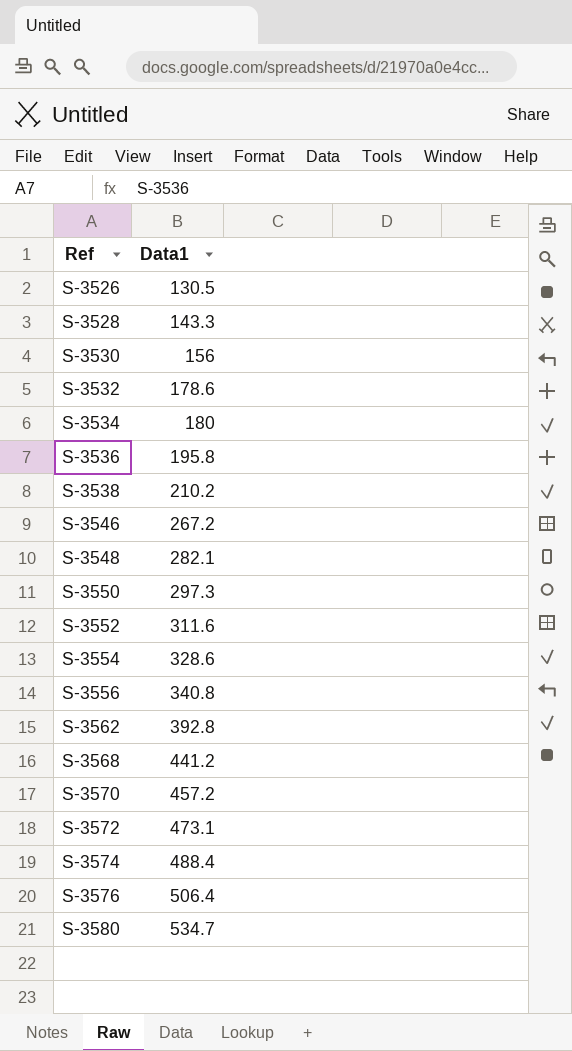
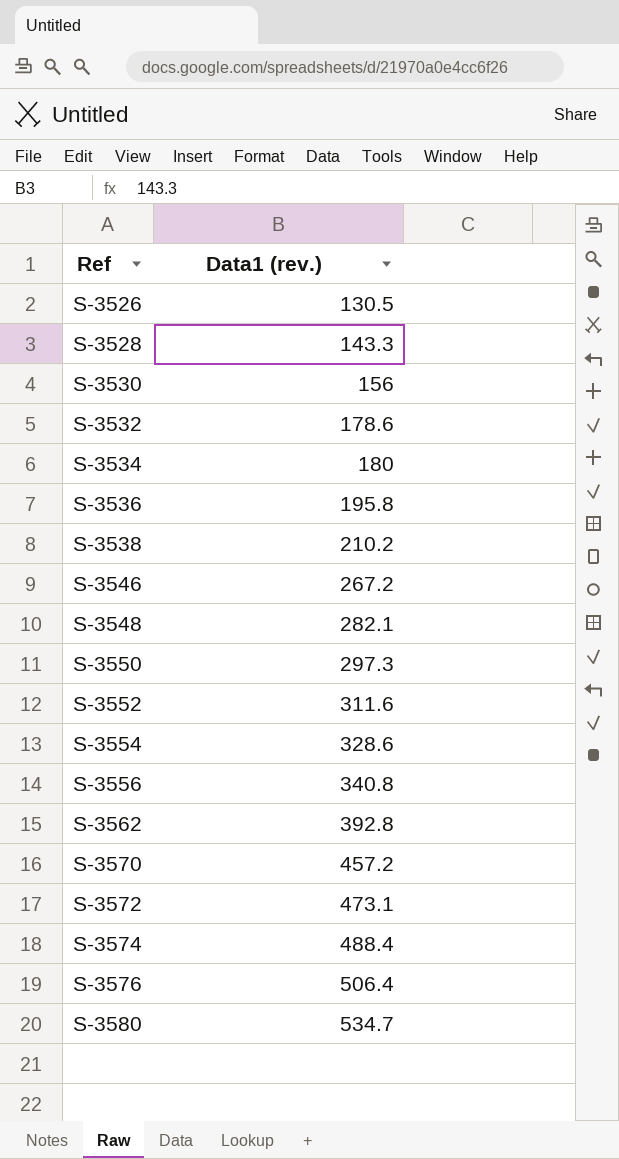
column name: Data1 -> Data1 (rev.)
row S-3568: 441.2 -> none

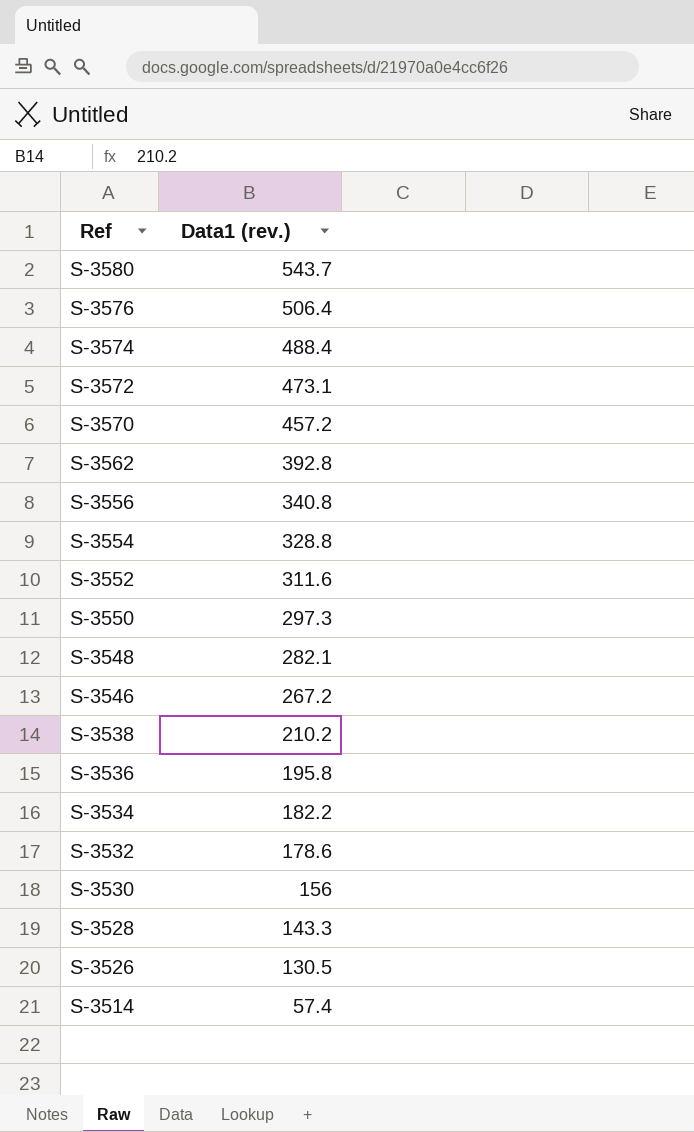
row order: Ref ascending -> Ref descending
S-3580 | Data1 (rev.): 534.7 -> 543.7
S-3554 | Data1 (rev.): 328.6 -> 328.8
S-3534 | Data1 (rev.): 180 -> 182.2
row S-3514: none -> 57.4

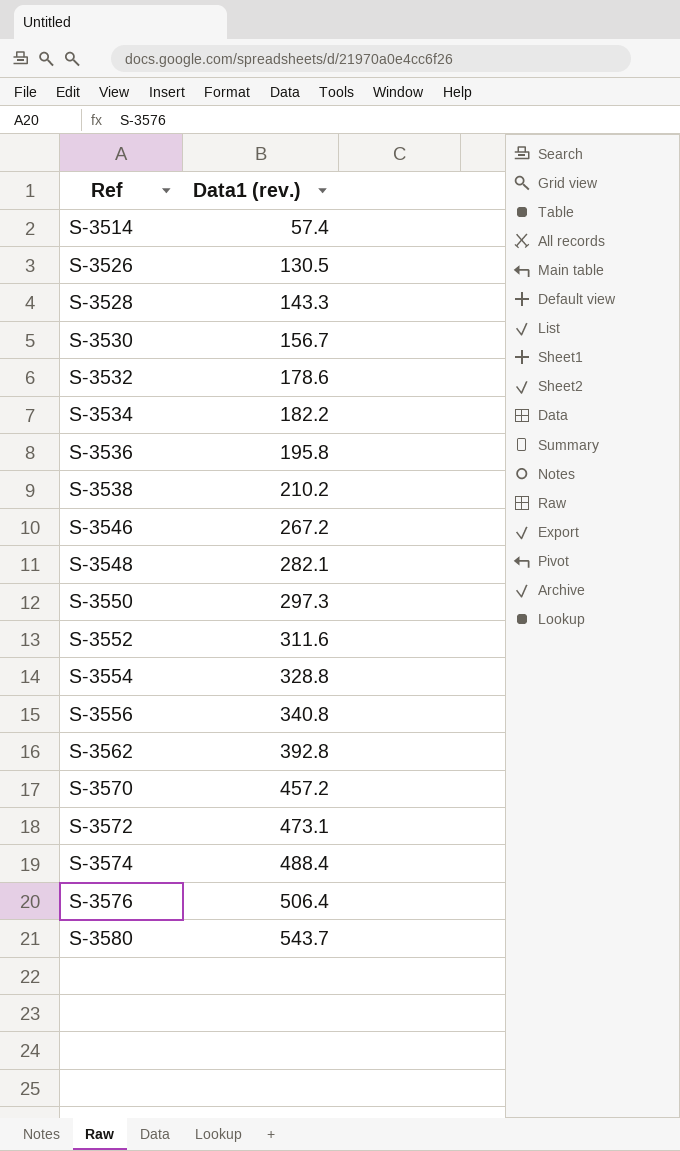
row order: Ref descending -> Ref ascending
S-3530 | Data1 (rev.): 156 -> 156.7

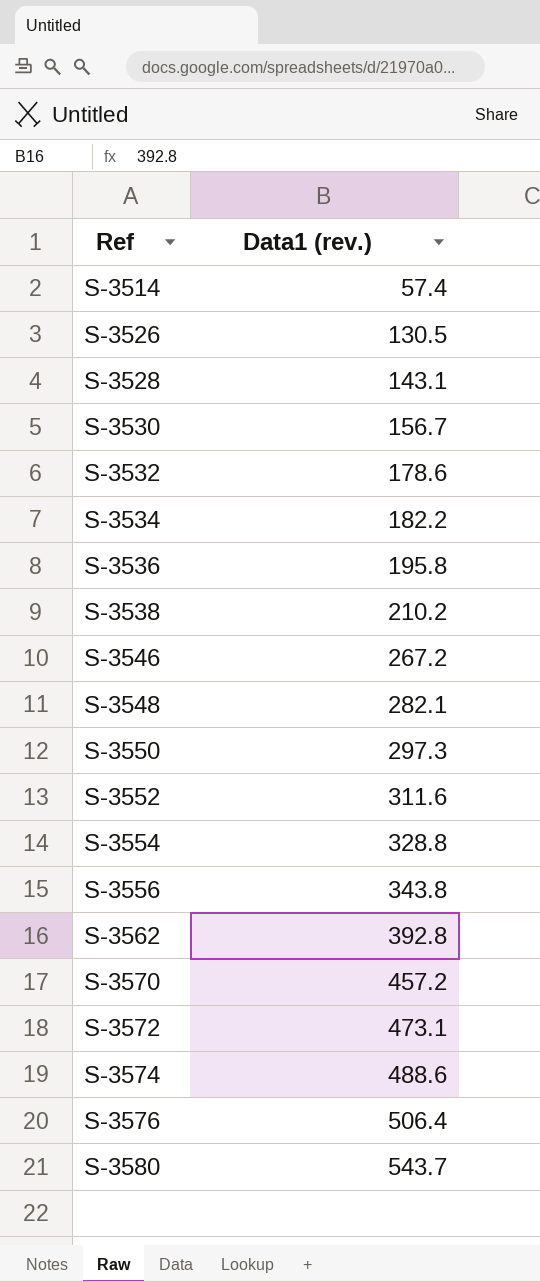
S-3528 | Data1 (rev.): 143.3 -> 143.1
S-3556 | Data1 (rev.): 340.8 -> 343.8
S-3574 | Data1 (rev.): 488.4 -> 488.6

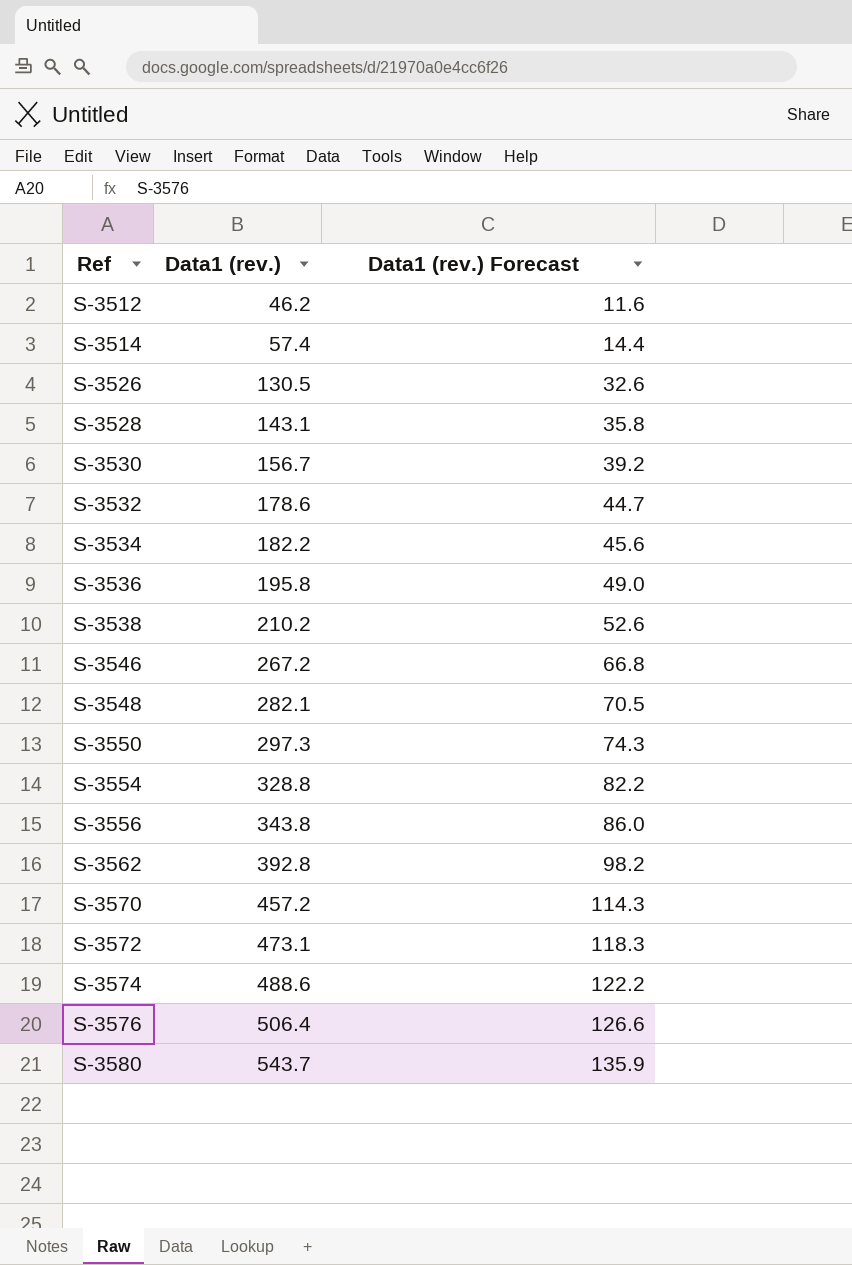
column Data1 (rev.) Forecast | formula: none -> [Data1 (rev.)] * 0.25
row S-3552: 311.6 -> none
row S-3512: none -> 46.2 | 11.6

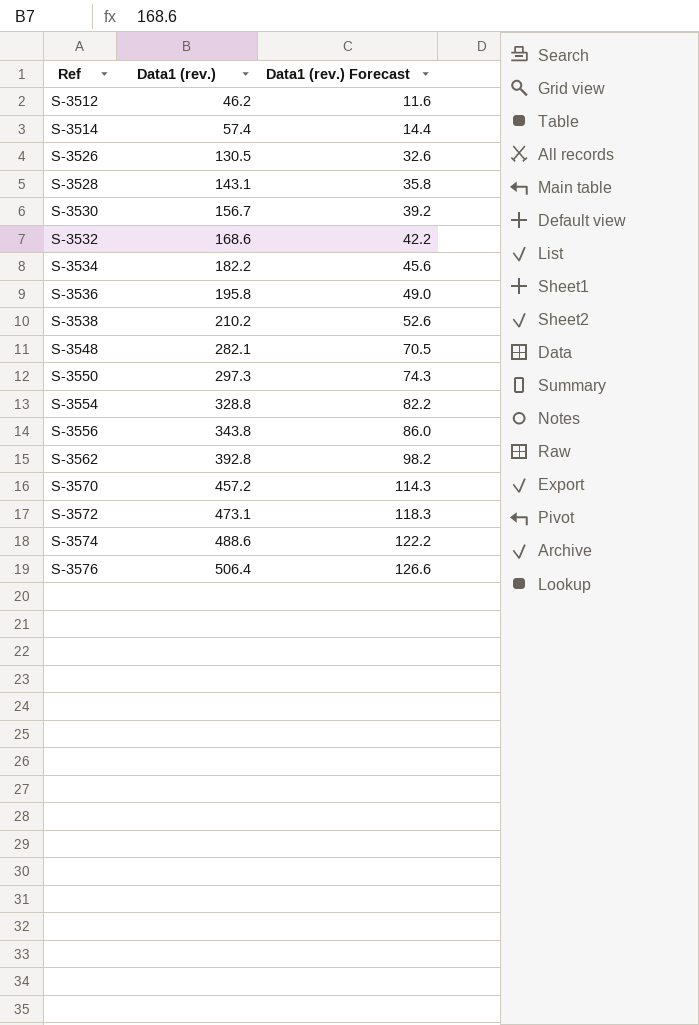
row S-3546: 267.2 | 66.8 -> none
row S-3580: 543.7 | 135.9 -> none
S-3532 | Data1 (rev.): 178.6 -> 168.6
S-3532 | Data1 (rev.) Forecast: 44.7 -> 42.2

